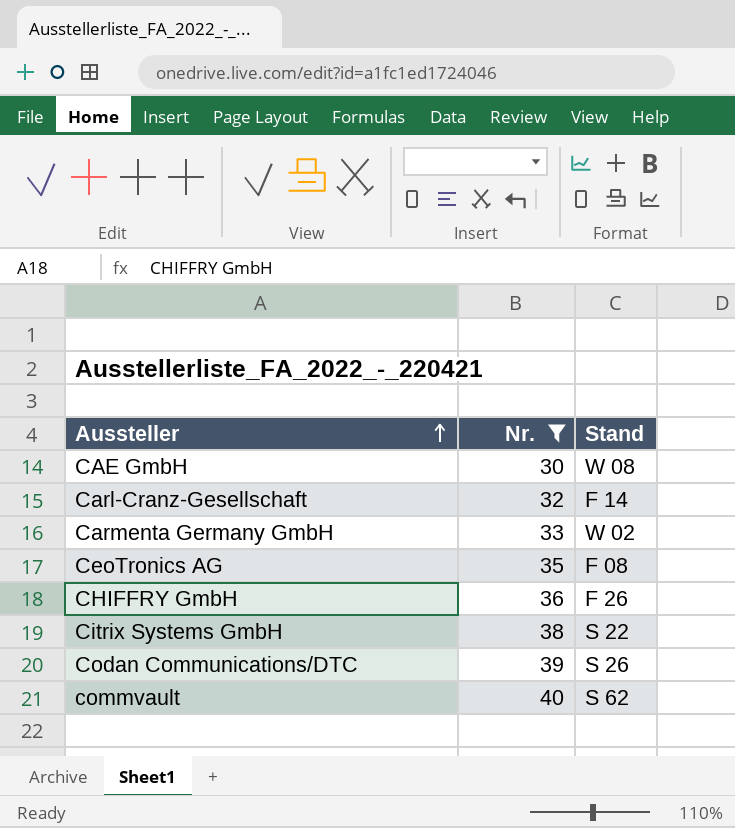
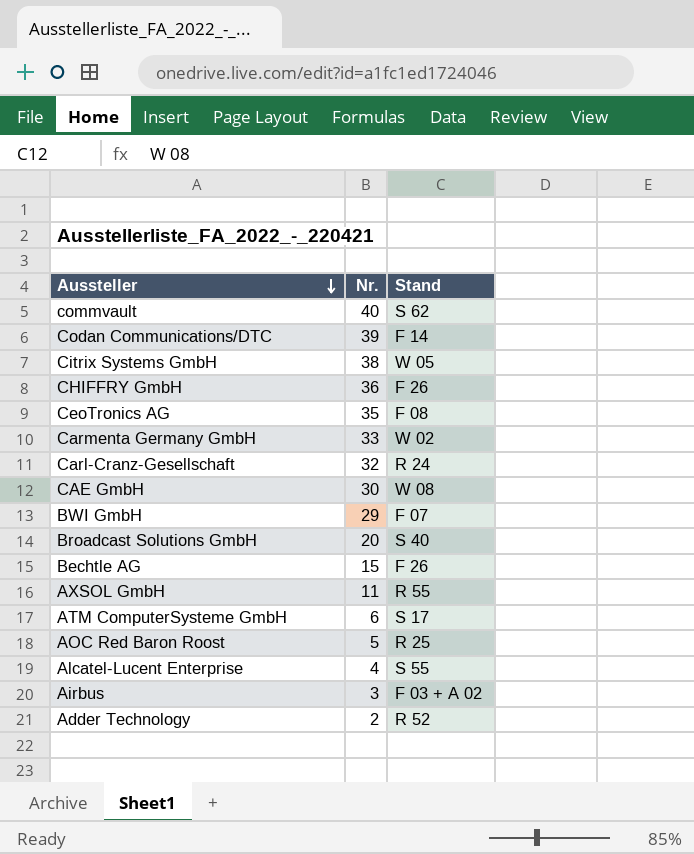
filter: Nr. >= 30 -> none
row order: Aussteller ascending -> Aussteller descending
Codan Communications/DTC | Stand: S 26 -> F 14
Citrix Systems GmbH | Stand: S 22 -> W 05
Carl-Cranz-Gesellschaft | Stand: F 14 -> R 24

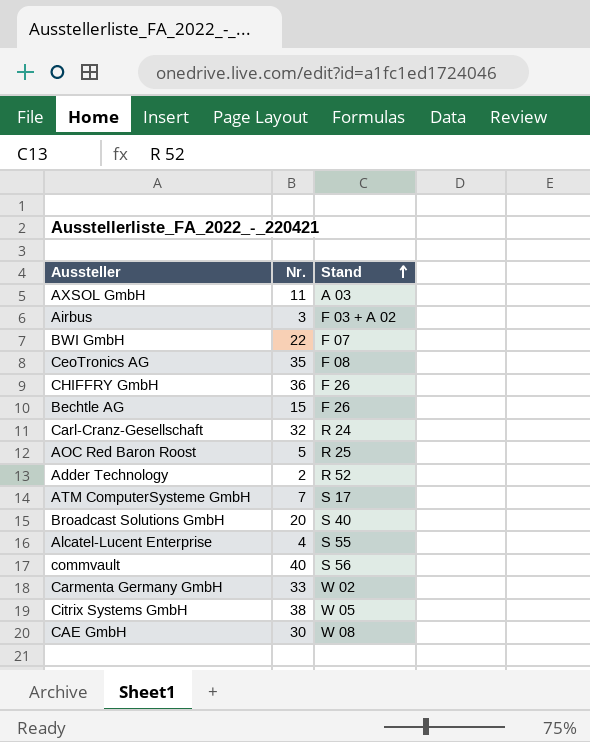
row order: Aussteller descending -> Stand ascending
row Codan Communications/DTC: 39 | F 14 -> none
AXSOL GmbH | Stand: R 55 -> A 03
BWI GmbH | Nr.: 29 -> 22
ATM ComputerSysteme GmbH | Nr.: 6 -> 7
commvault | Stand: S 62 -> S 56

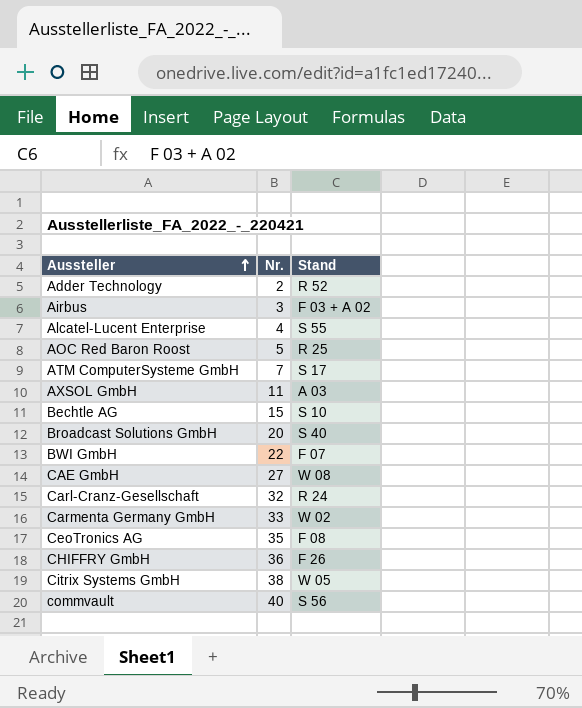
row order: Stand ascending -> Aussteller ascending
Bechtle AG | Stand: F 26 -> S 10
CAE GmbH | Nr.: 30 -> 27

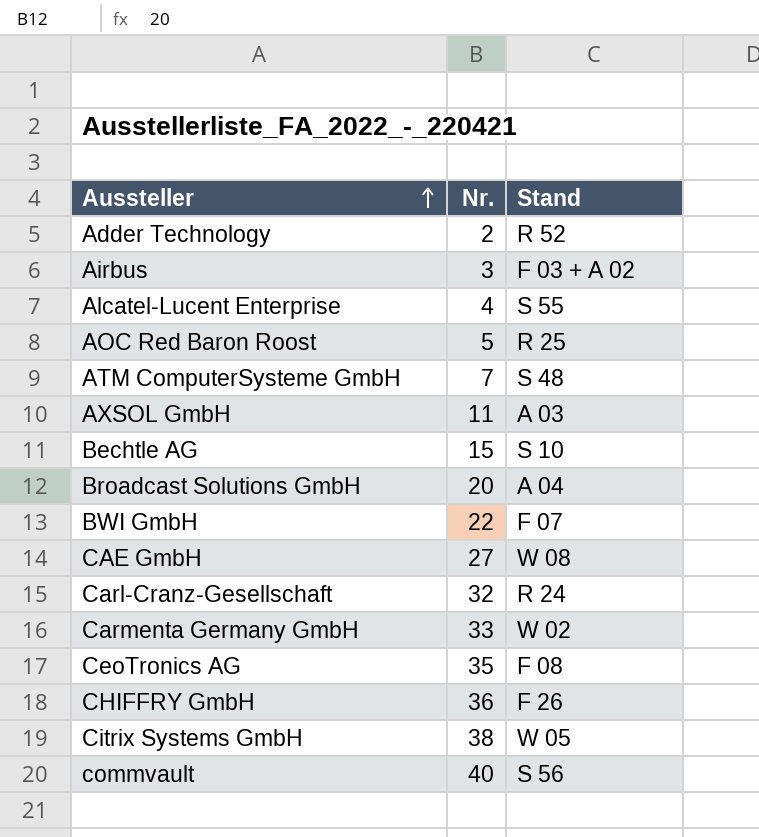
ATM ComputerSysteme GmbH | Stand: S 17 -> S 48
Broadcast Solutions GmbH | Stand: S 40 -> A 04

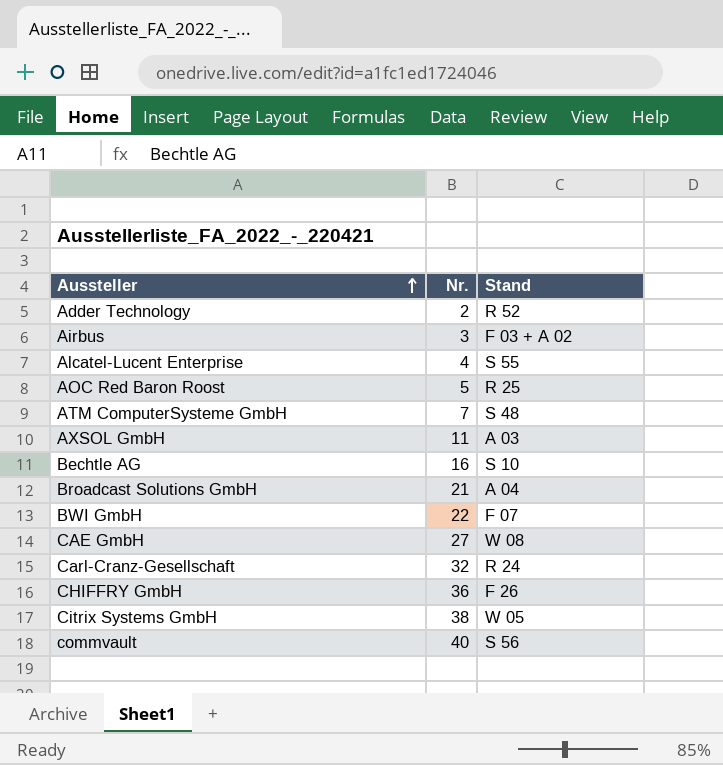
row Carmenta Germany GmbH: 33 | W 02 -> none
row CeoTronics AG: 35 | F 08 -> none
Bechtle AG | Nr.: 15 -> 16
Broadcast Solutions GmbH | Nr.: 20 -> 21

